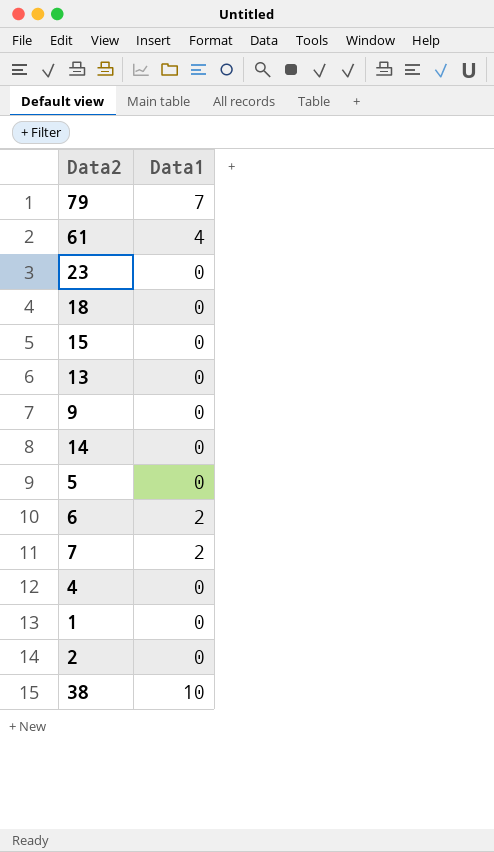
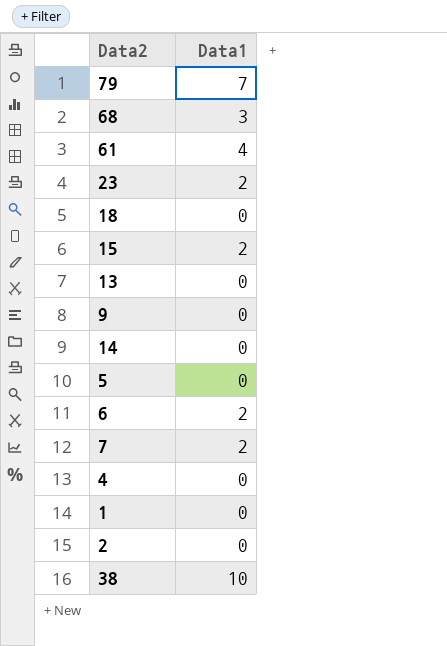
row 68: none -> 3
23 | Data1: 0 -> 2
15 | Data1: 0 -> 2

